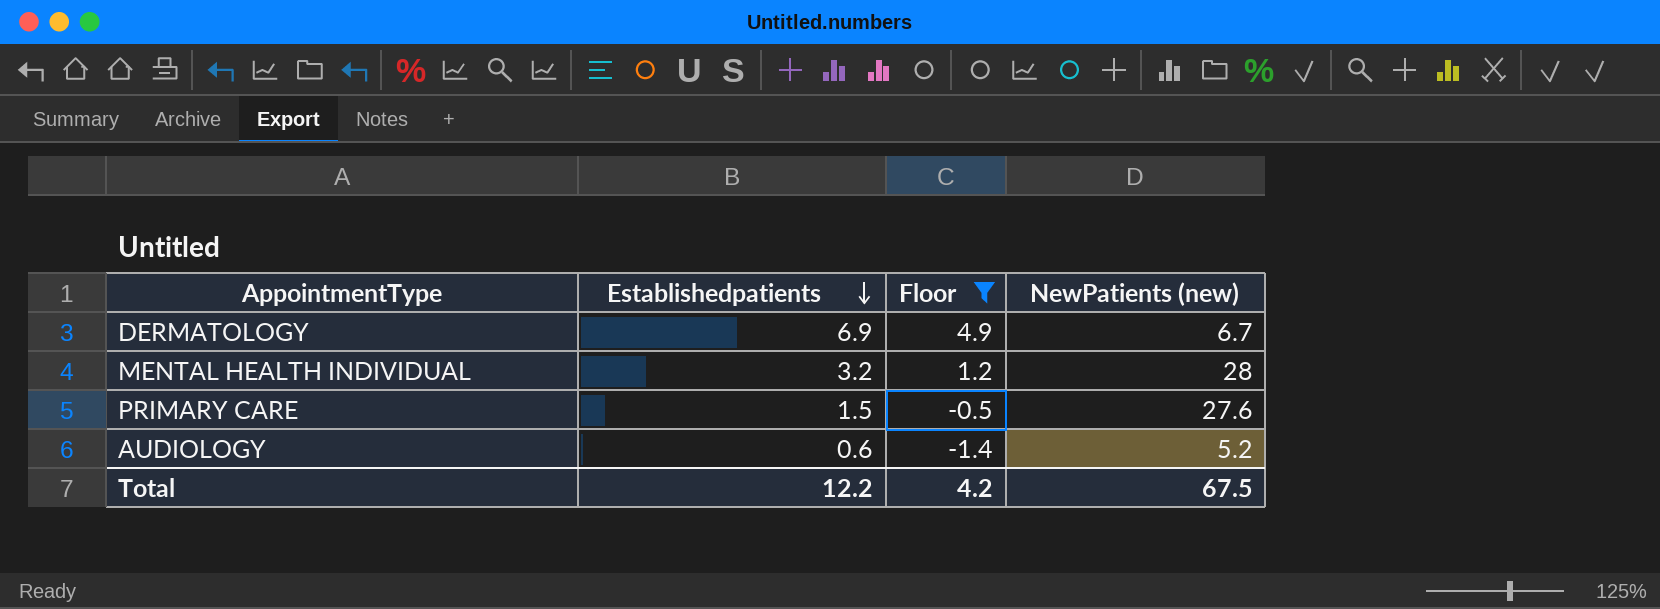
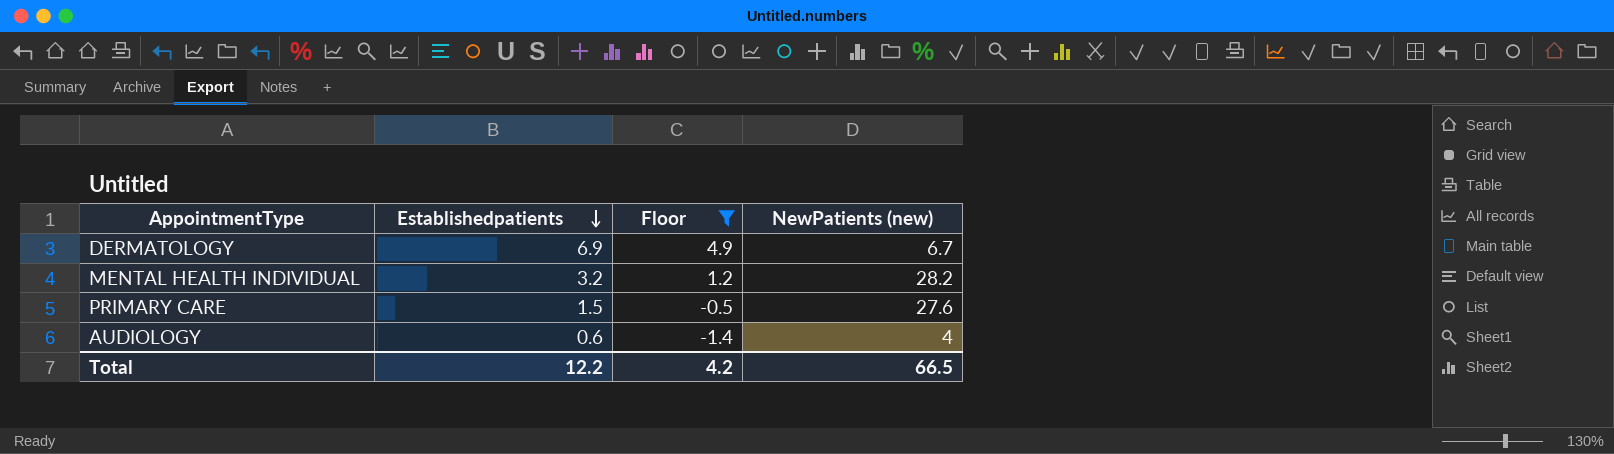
MENTAL HEALTH INDIVIDUAL | NewPatients (new): 28 -> 28.2
AUDIOLOGY | NewPatients (new): 5.2 -> 4
Total | NewPatients (new): 67.5 -> 66.5

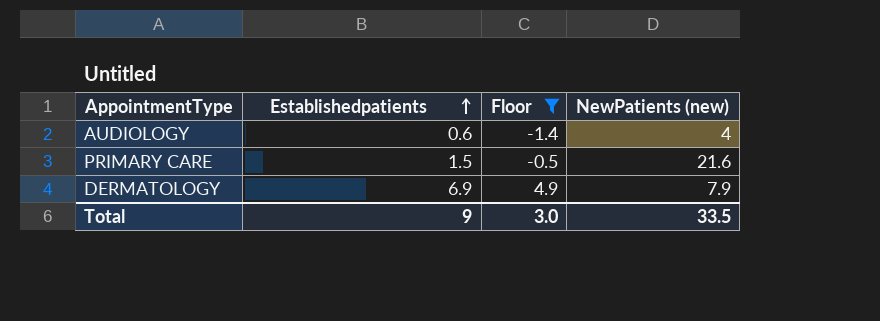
row order: Establishedpatients descending -> Establishedpatients ascending
row MENTAL HEALTH INDIVIDUAL: 3.2 | 1.2 | 28.2 -> none
PRIMARY CARE | NewPatients (new): 27.6 -> 21.6
DERMATOLOGY | NewPatients (new): 6.7 -> 7.9
Total | Establishedpatients: 12.2 -> 9
Total | Floor: 4.2 -> 3.0
Total | NewPatients (new): 66.5 -> 33.5

